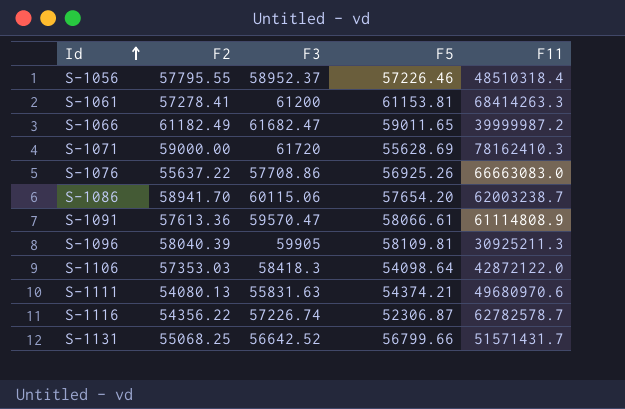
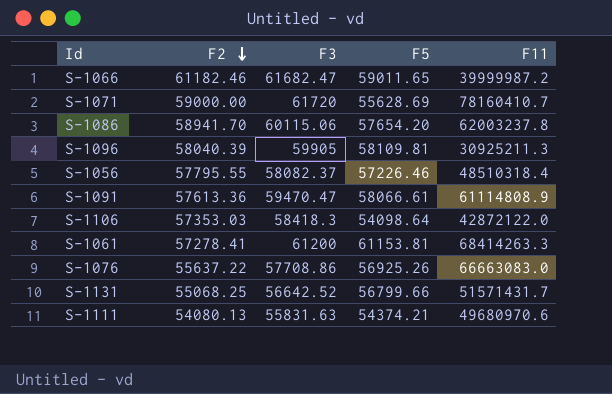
row order: Id ascending -> F2 descending
row S-1116: 54356.22 | 57226.74 | 52306.87 | 62782578.7 -> none
S-1066 | F2: 61182.49 -> 61182.46
S-1071 | F11: 78162410.3 -> 78160410.7
S-1086 | F11: 62003238.7 -> 62003237.8
S-1056 | F3: 58952.37 -> 58082.37
S-1091 | F3: 59570.47 -> 59470.47

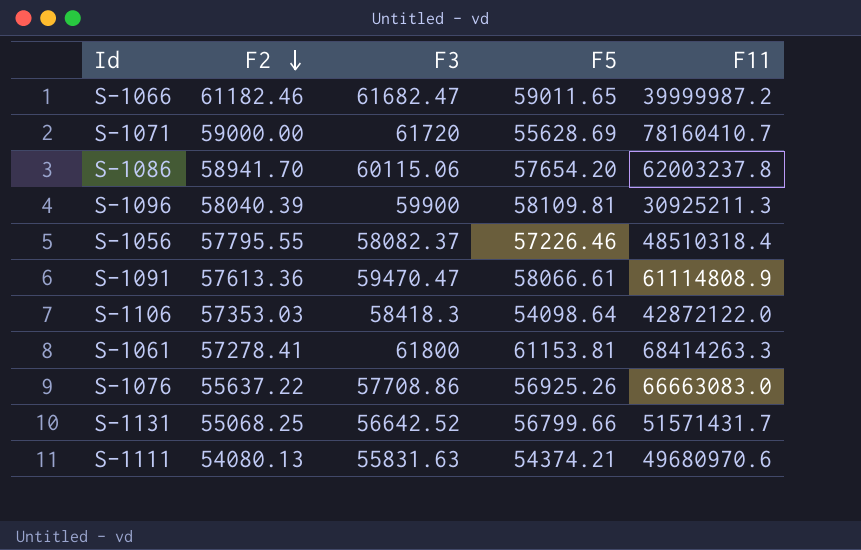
S-1096 | F3: 59905 -> 59900
S-1061 | F3: 61200 -> 61800

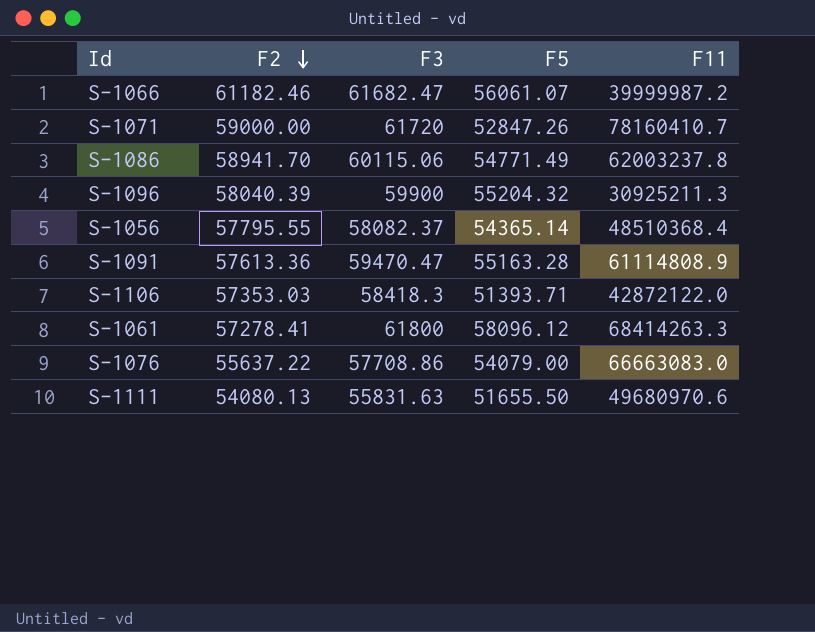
row S-1131: 55068.25 | 56642.52 | 56799.66 | 51571431.7 -> none
S-1066 | F5: 59011.65 -> 56061.07
S-1071 | F5: 55628.69 -> 52847.26
S-1086 | F5: 57654.20 -> 54771.49
S-1096 | F5: 58109.81 -> 55204.32
S-1056 | F5: 57226.46 -> 54365.14
S-1056 | F11: 48510318.4 -> 48510368.4
S-1091 | F5: 58066.61 -> 55163.28
S-1106 | F5: 54098.64 -> 51393.71
S-1061 | F5: 61153.81 -> 58096.12
S-1076 | F5: 56925.26 -> 54079.00
S-1111 | F5: 54374.21 -> 51655.50

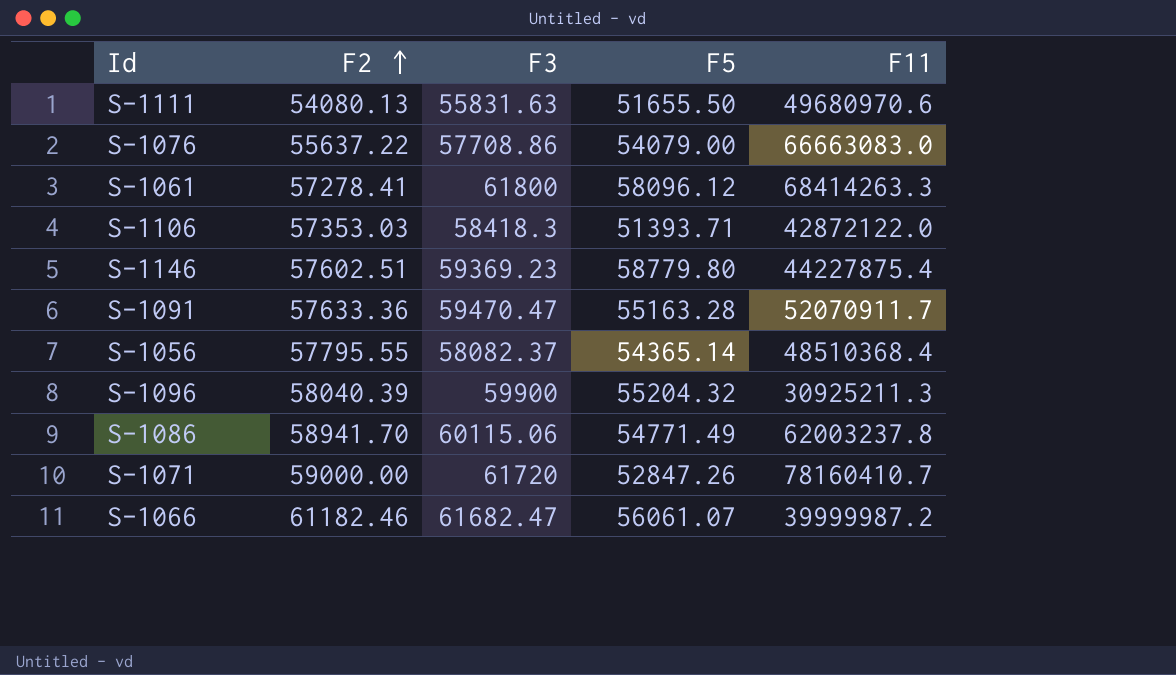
row order: F2 descending -> F2 ascending
row S-1146: none -> 57602.51 | 59369.23 | 58779.80 | 44227875.4
S-1091 | F2: 57613.36 -> 57633.36
S-1091 | F11: 61114808.9 -> 52070911.7

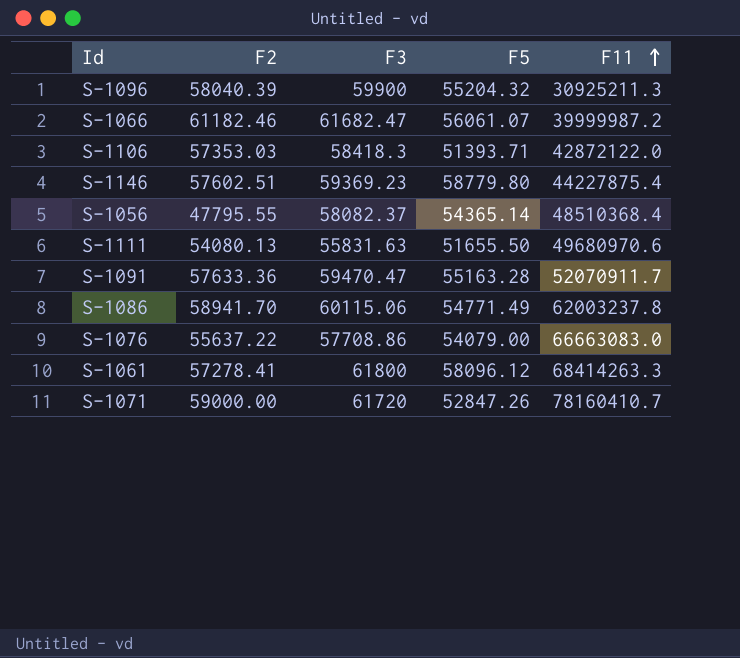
row order: F2 ascending -> F11 ascending
S-1056 | F2: 57795.55 -> 47795.55

